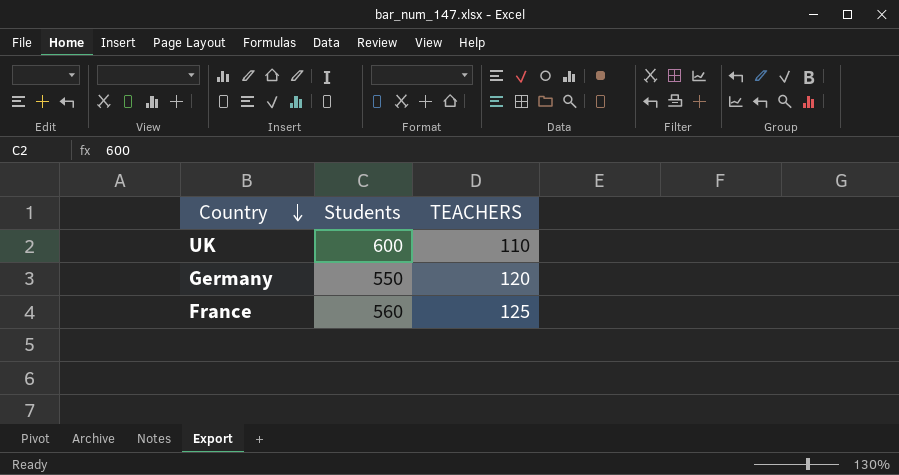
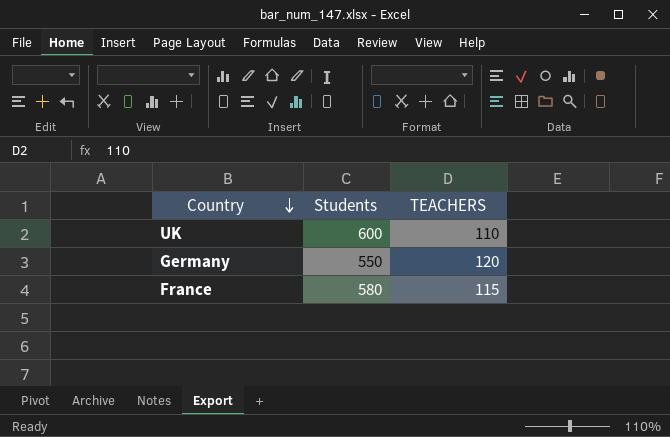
France | Students: 560 -> 580
France | TEACHERS: 125 -> 115

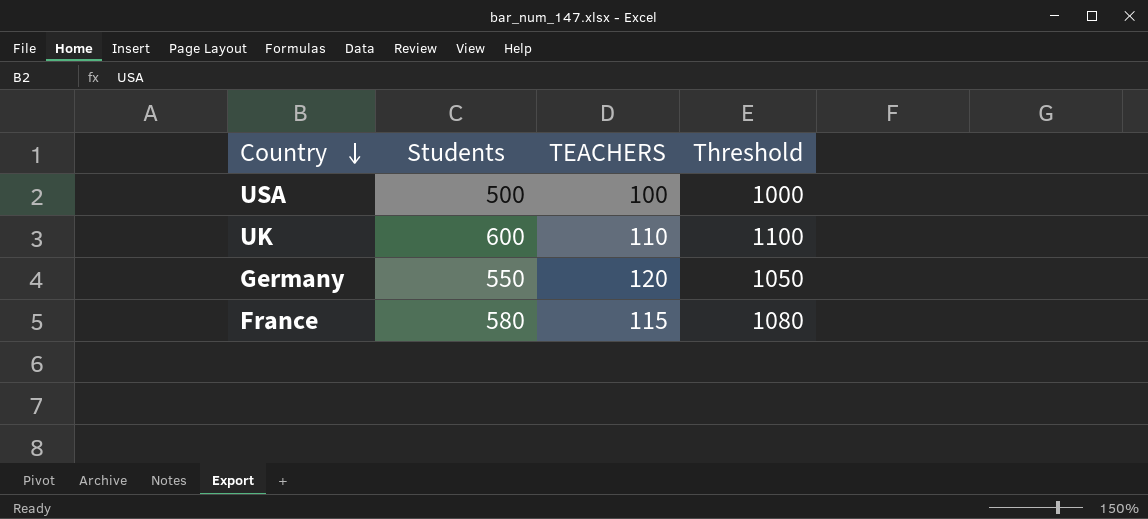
column Threshold | formula: none -> [Students] + 500
row USA: none -> 500 | 100 | 1000

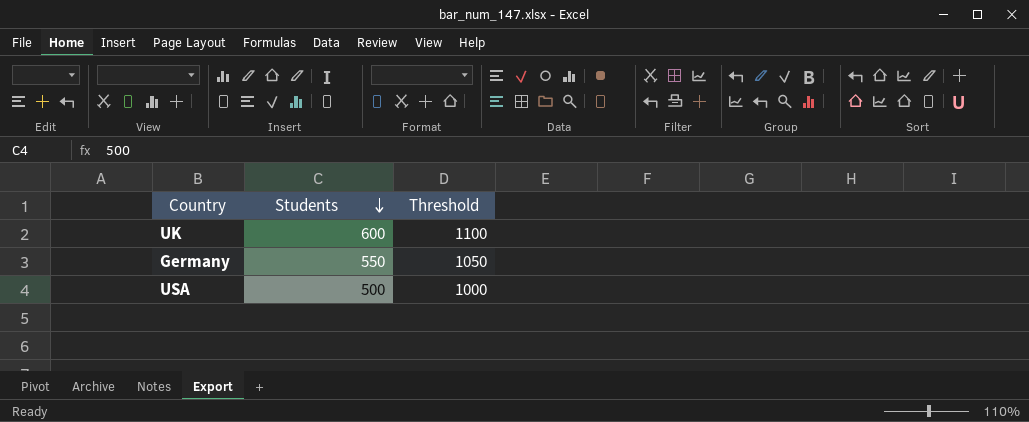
row order: Country descending -> Students descending
column TEACHERS | position: 3 -> none
row France: 580 | 115 | 1080 -> none

